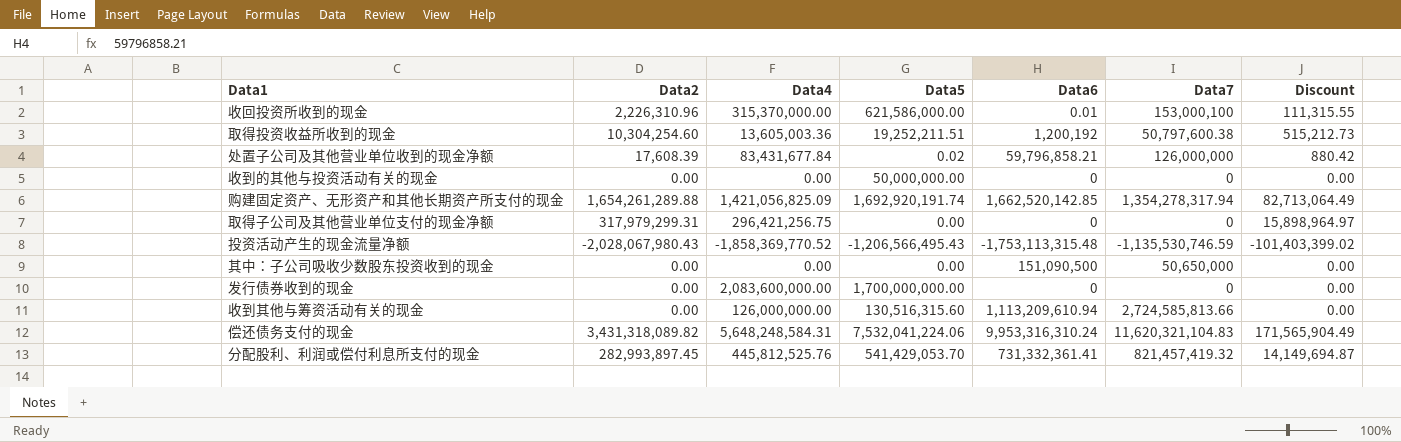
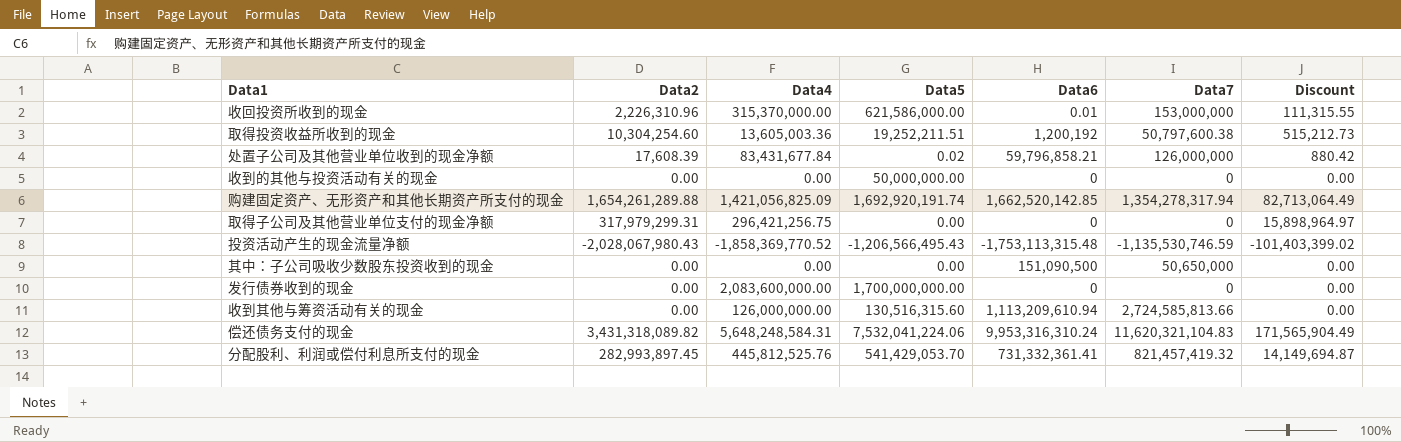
收回投资所收到的现金 | Data7: 153,000,100 -> 153,000,000

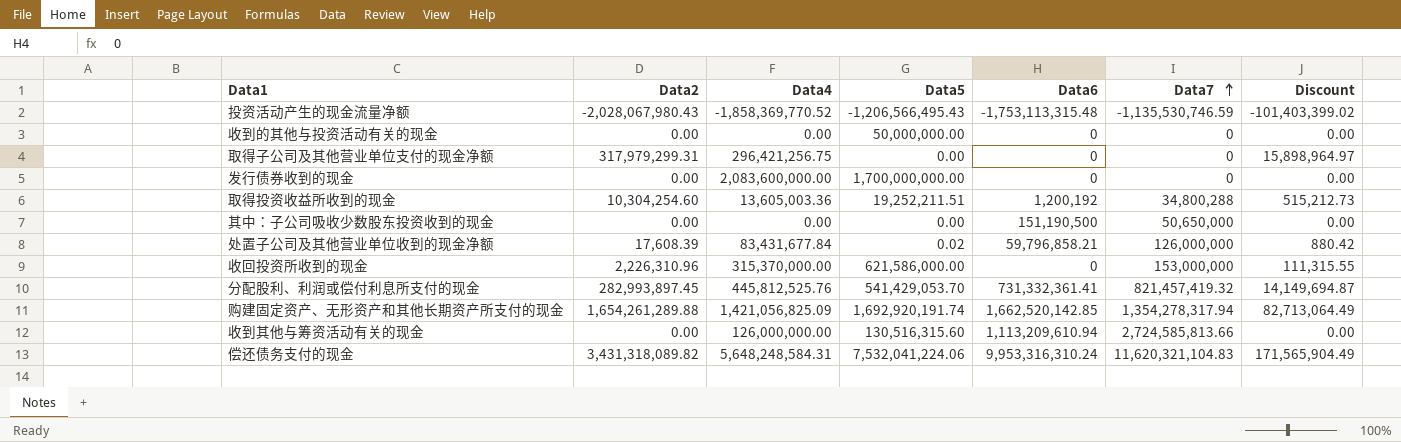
row order: none -> Data7 ascending
取得投资收益所收到的现金 | Data7: 50,797,600.38 -> 34,800,288
其中：子公司吸收少数股东投资收到的现金 | Data6: 151,090,500 -> 151,190,500
收回投资所收到的现金 | Data6: 0.01 -> 0

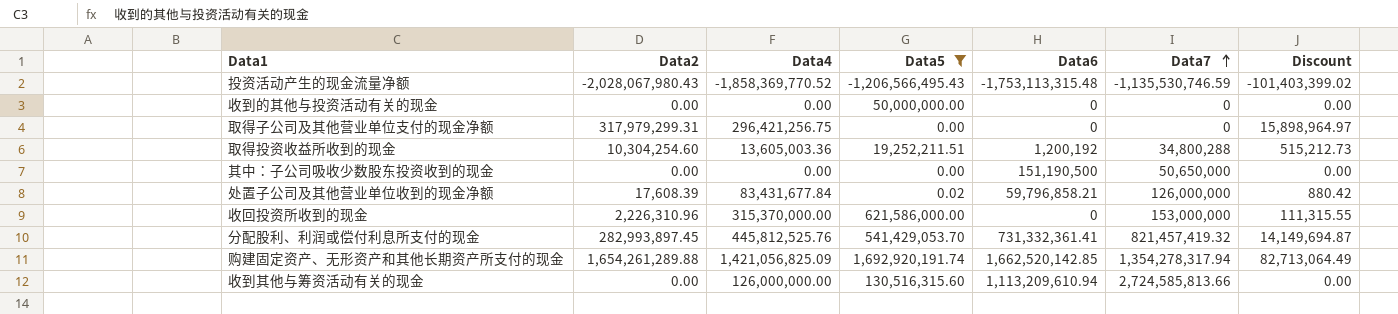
filter: none -> Data5 <= 1,692,920,191.74

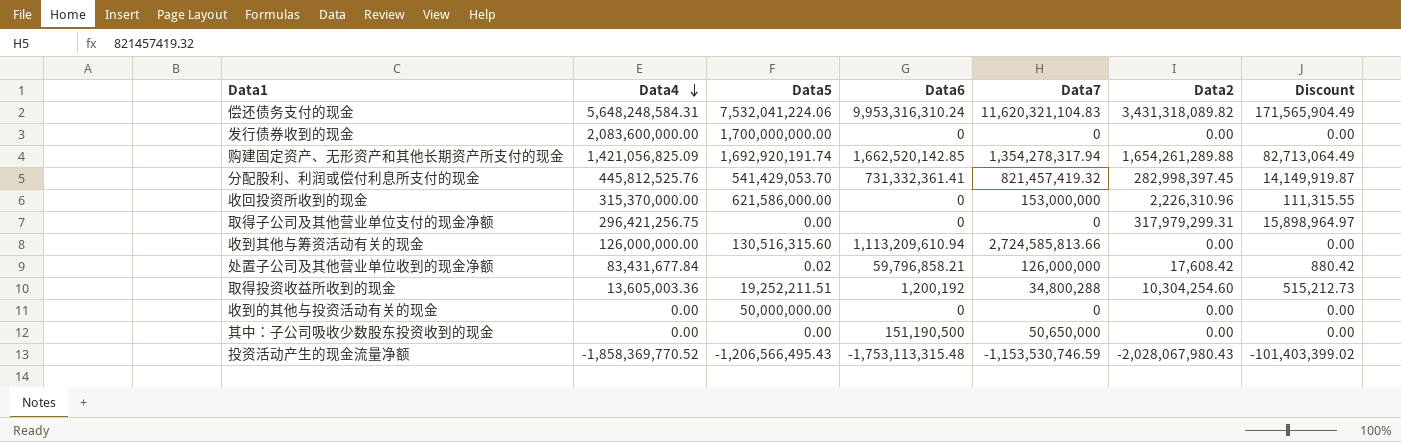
filter: Data5 <= 1,692,920,191.74 -> none
row order: Data7 ascending -> Data4 descending
column Data2 | position: 2 -> 6
分配股利、利润或偿付利息所支付的现金 | Data2: 282,993,897.45 -> 282,998,397.45
分配股利、利润或偿付利息所支付的现金 | Discount: 14,149,694.87 -> 14,149,919.87
处置子公司及其他营业单位收到的现金净额 | Data2: 17,608.39 -> 17,608.42
投资活动产生的现金流量净额 | Data7: -1,135,530,746.59 -> -1,153,530,746.59

